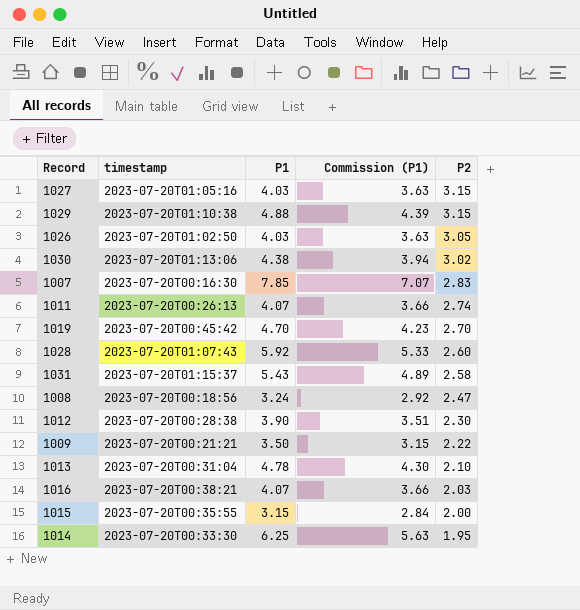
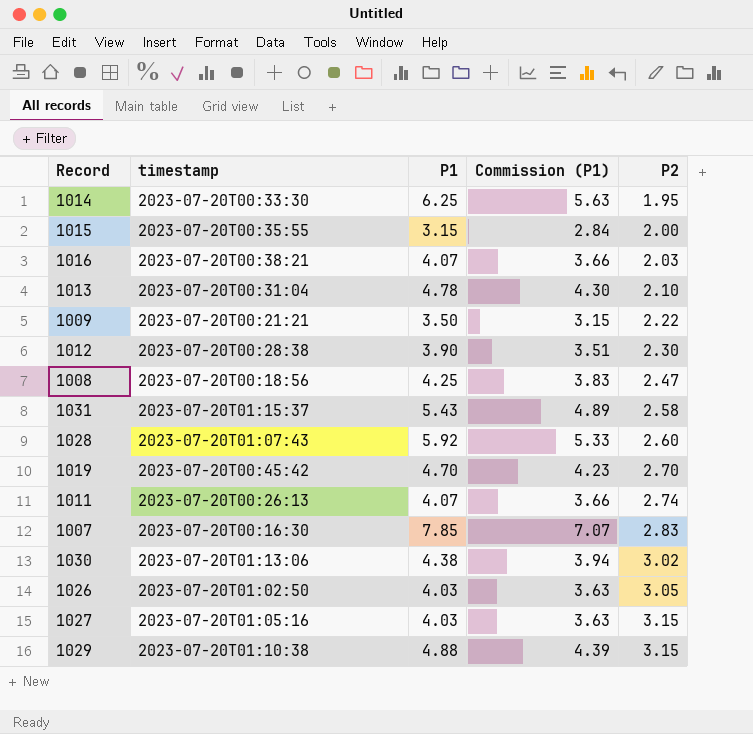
row order: P2 descending -> P2 ascending
1008 | P1: 3.24 -> 4.25
1008 | Commission (P1): 2.92 -> 3.83

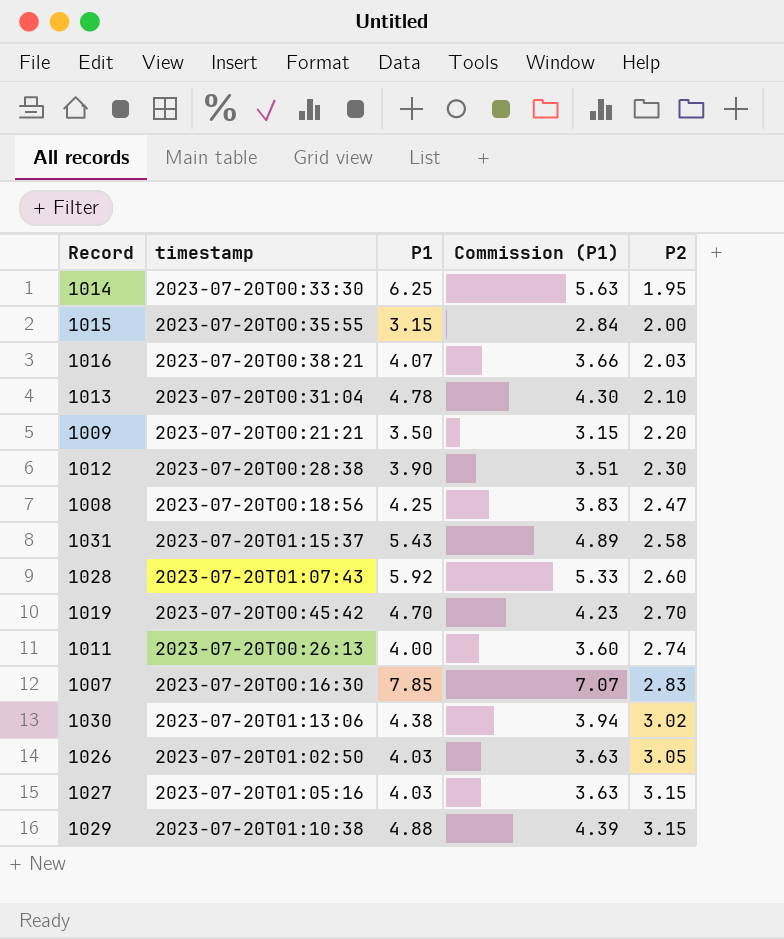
1009 | P2: 2.22 -> 2.20
1011 | P1: 4.07 -> 4.00
1011 | Commission (P1): 3.66 -> 3.60

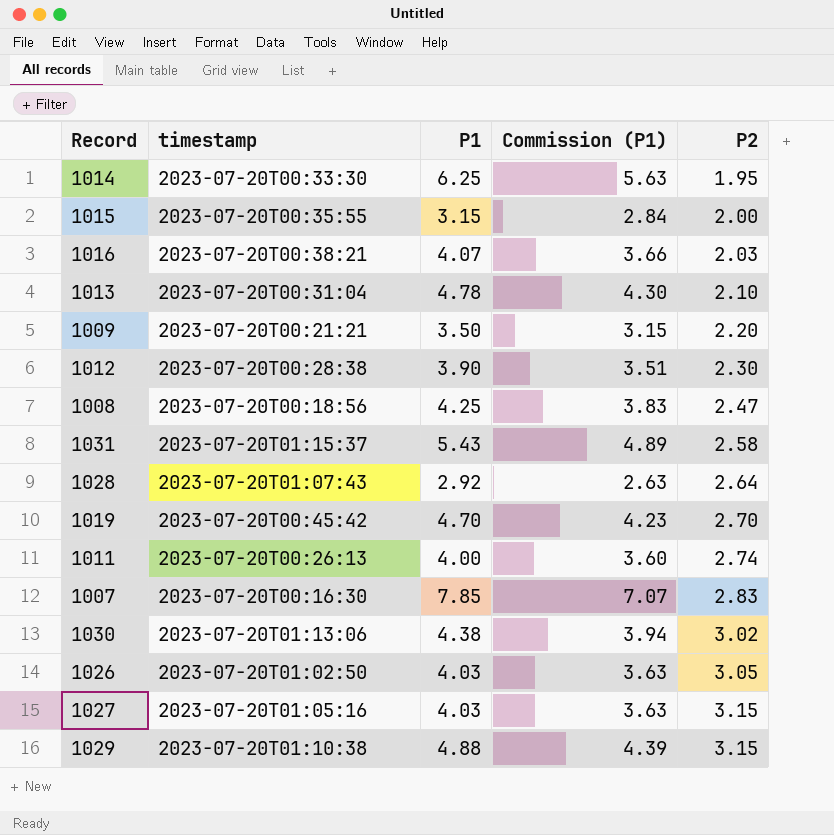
1028 | P1: 5.92 -> 2.92
1028 | Commission (P1): 5.33 -> 2.63
1028 | P2: 2.60 -> 2.64

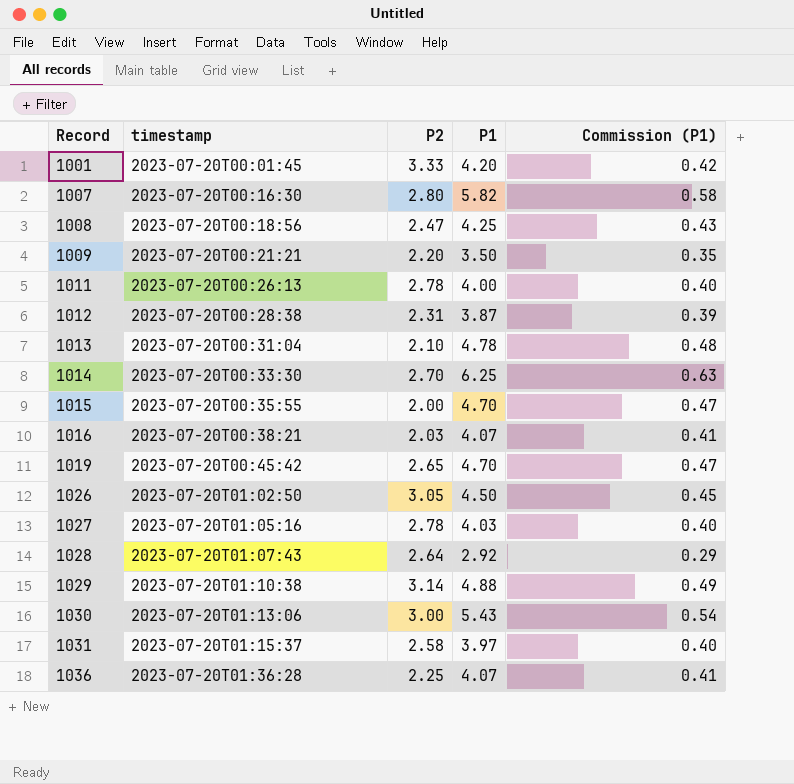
row order: P2 ascending -> Record ascending
column P2 | position: 5 -> 3
column Commission (P1) | formula: [P1] * 0.9 -> [P1] * 0.1
row 1001: none -> 2023-07-20T00:01:45 | 3.33 | 4.20 | 0.42
1007 | P2: 2.83 -> 2.80
1007 | P1: 7.85 -> 5.82
1011 | P2: 2.74 -> 2.78
1012 | P2: 2.30 -> 2.31
1012 | P1: 3.90 -> 3.87
1014 | P2: 1.95 -> 2.70
1015 | P1: 3.15 -> 4.70
1019 | P2: 2.70 -> 2.65
1026 | P1: 4.03 -> 4.50
1027 | P2: 3.15 -> 2.78
1029 | P2: 3.15 -> 3.14
1030 | P2: 3.02 -> 3.00
1030 | P1: 4.38 -> 5.43
1031 | P1: 5.43 -> 3.97
row 1036: none -> 2023-07-20T01:36:28 | 2.25 | 4.07 | 0.41

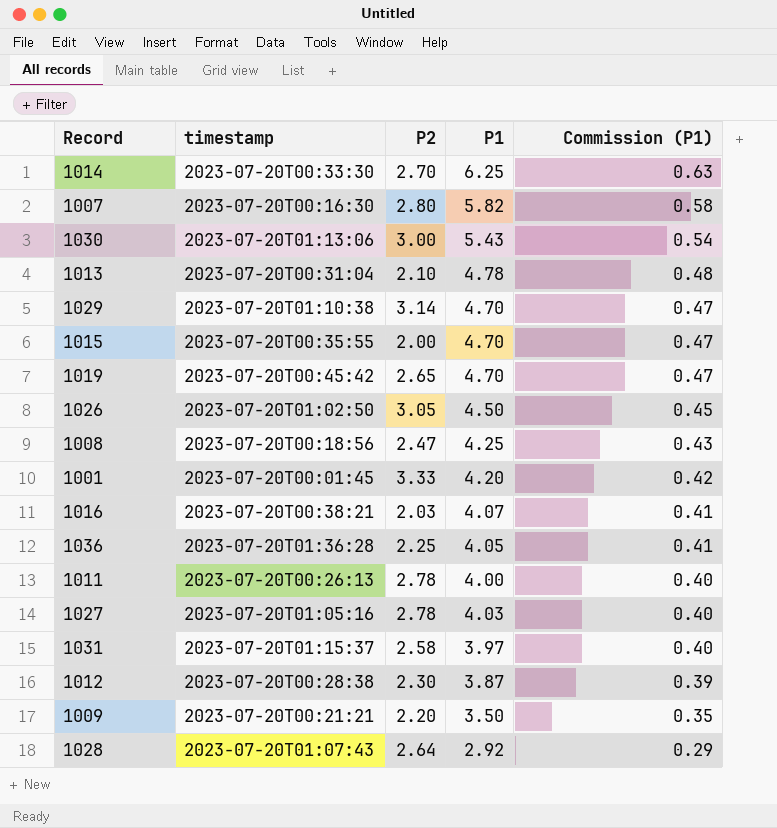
row order: Record ascending -> Commission (P1) descending
1029 | P1: 4.88 -> 4.70
1029 | Commission (P1): 0.49 -> 0.47
1036 | P1: 4.07 -> 4.05
1012 | P2: 2.31 -> 2.30

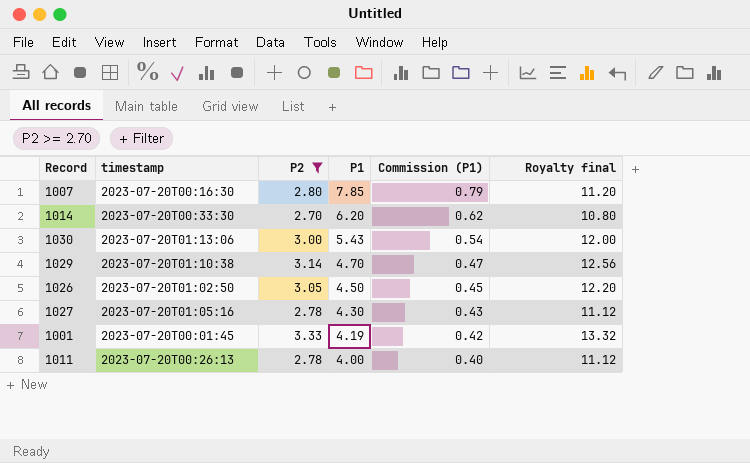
filter: none -> P2 >= 2.70
row order: Commission (P1) descending -> P1 descending
column Royalty final | formula: none -> [P2] * 4
1007 | P1: 5.82 -> 7.85
1007 | Commission (P1): 0.58 -> 0.79
1014 | P1: 6.25 -> 6.20
1014 | Commission (P1): 0.63 -> 0.62
1027 | P1: 4.03 -> 4.30
1027 | Commission (P1): 0.40 -> 0.43
1001 | P1: 4.20 -> 4.19

